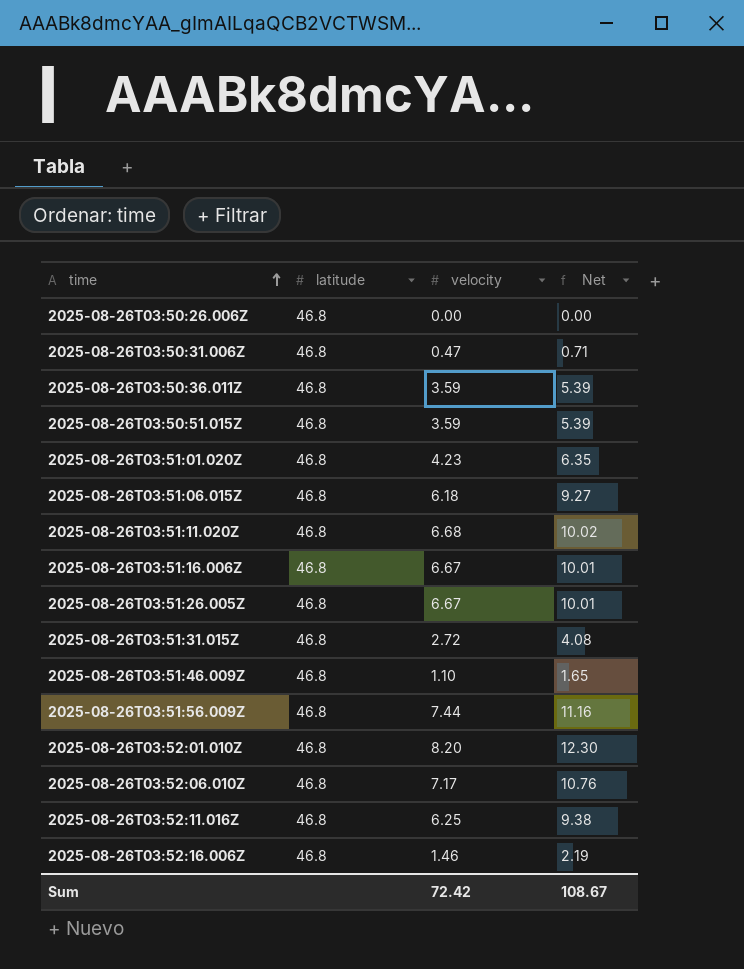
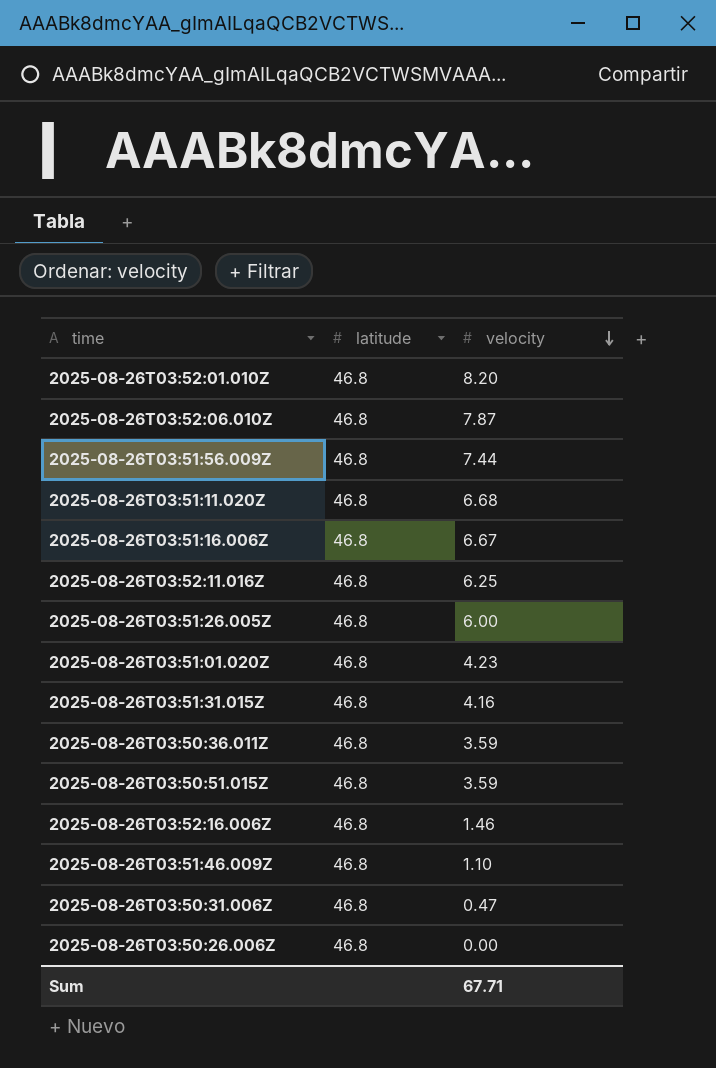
row order: time ascending -> velocity descending
column Net | formula: [velocity] * 1.5 -> none
row 2025-08-26T03:51:06.015Z: 46.8 | 6.18 | 9.27 -> none
2025-08-26T03:52:06.010Z | velocity: 7.17 -> 7.87
2025-08-26T03:51:26.005Z | velocity: 6.67 -> 6.00
2025-08-26T03:51:31.015Z | velocity: 2.72 -> 4.16
Sum | velocity: 72.42 -> 67.71

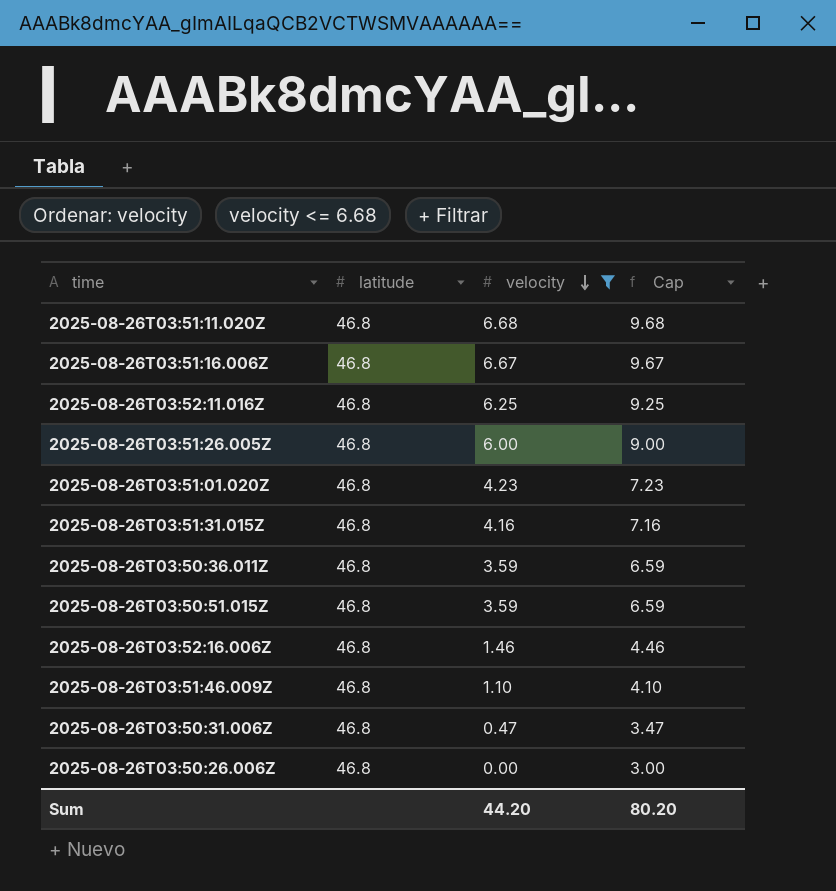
filter: none -> velocity <= 6.68
column Cap | formula: none -> [velocity] + 3
Sum | velocity: 67.71 -> 44.20

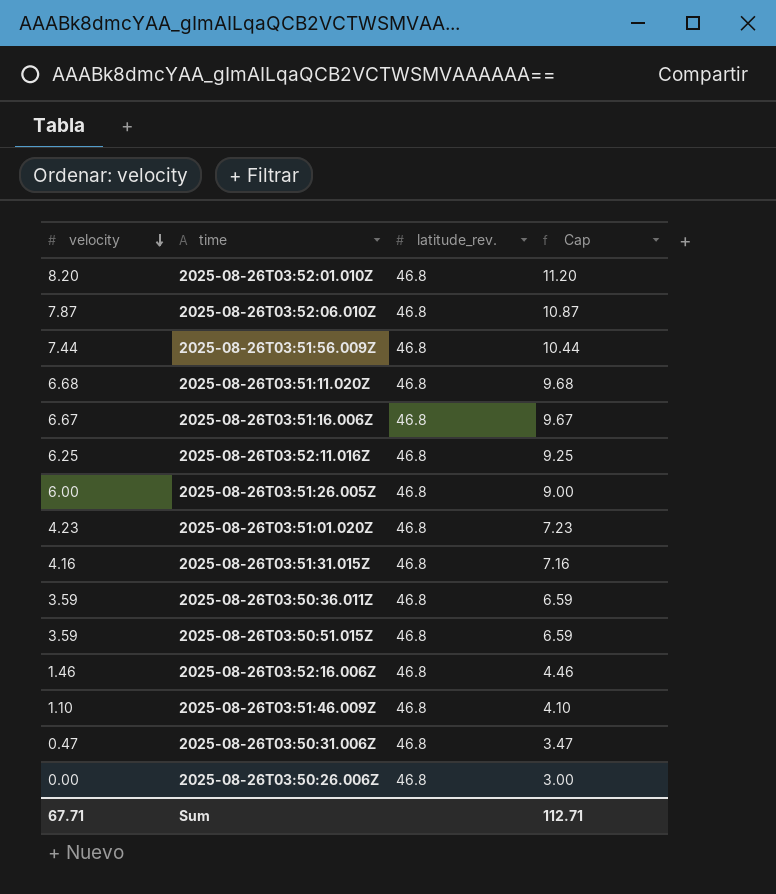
filter: velocity <= 6.68 -> none
column velocity | position: 3 -> 1
column name: latitude -> latitude_rev.
Sum | velocity: 44.20 -> 67.71
Sum | Cap: 80.20 -> 112.71

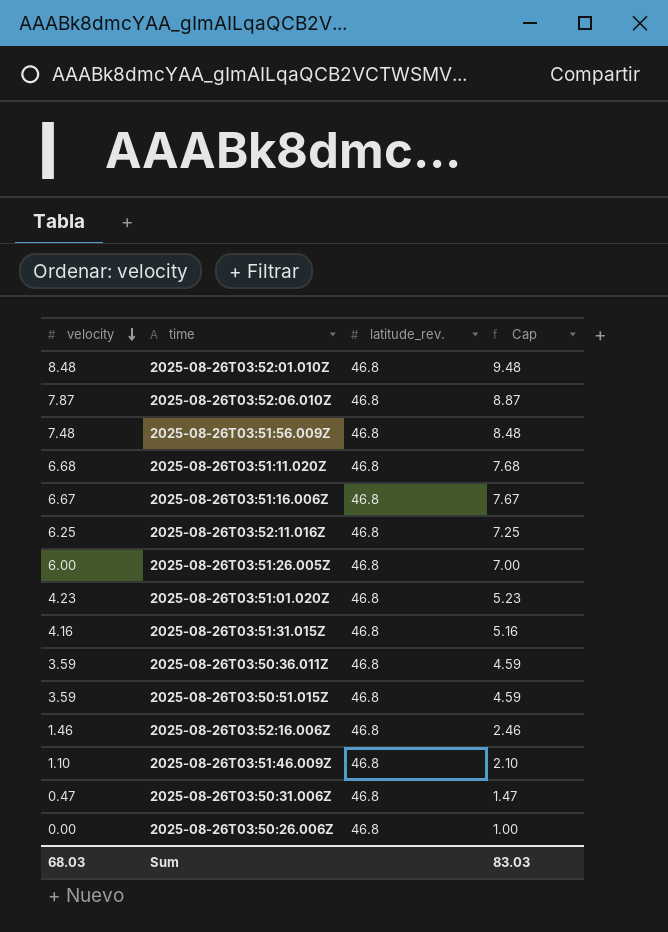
column Cap | formula: [velocity] + 3 -> [velocity] + 1
2025-08-26T03:52:01.010Z | velocity: 8.20 -> 8.48
2025-08-26T03:51:56.009Z | velocity: 7.44 -> 7.48
Sum | velocity: 67.71 -> 68.03
Sum | Cap: 112.71 -> 83.03

